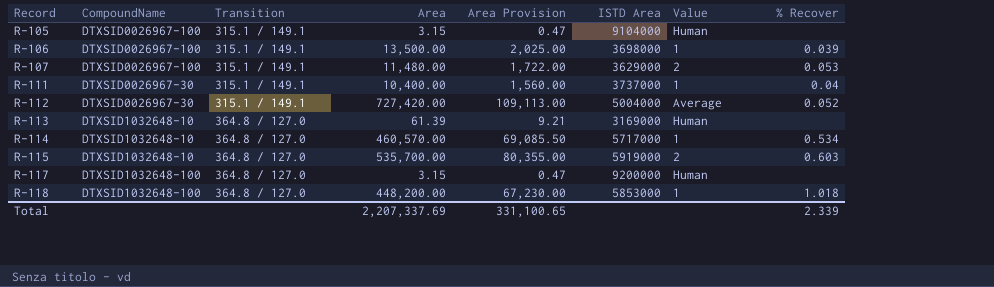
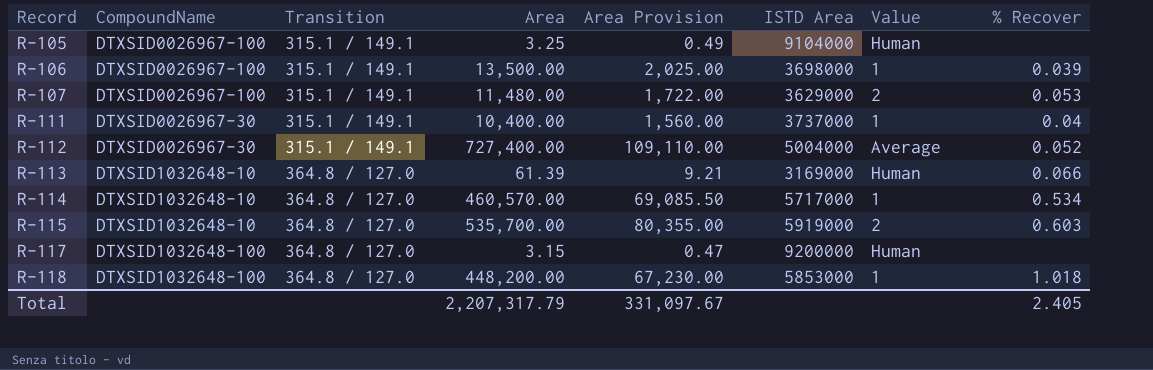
R-105 | Area: 3.15 -> 3.25
R-105 | Area Provision: 0.47 -> 0.49
R-112 | Area: 727,420.00 -> 727,400.00
R-112 | Area Provision: 109,113.00 -> 109,110.00
R-113 | % Recover: none -> 0.066
Total | Area: 2,207,337.69 -> 2,207,317.79
Total | Area Provision: 331,100.65 -> 331,097.67
Total | % Recover: 2.339 -> 2.405

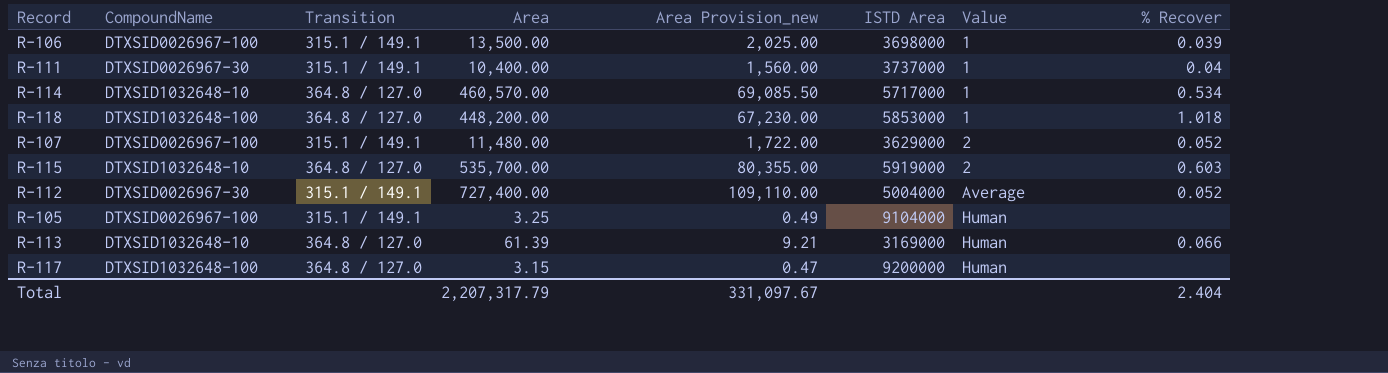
row order: Record ascending -> Value ascending
column name: Area Provision -> Area Provision_new
R-107 | % Recover: 0.053 -> 0.052
Total | % Recover: 2.405 -> 2.404

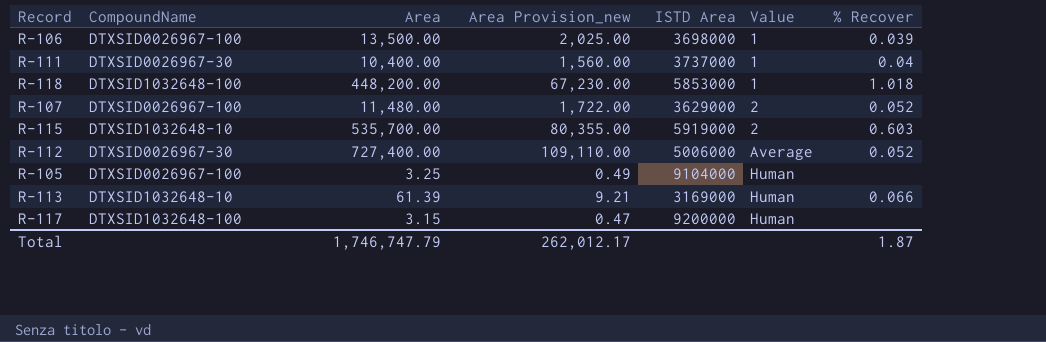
column Transition | position: 3 -> none
row R-114: DTXSID1032648-10 | 364.8 / 127.0 | 460,570.00 | 69,085.50 | 5717000 | 1 | 0.534 -> none
R-112 | ISTD Area: 5004000 -> 5006000
Total | Area: 2,207,317.79 -> 1,746,747.79
Total | Area Provision_new: 331,097.67 -> 262,012.17
Total | % Recover: 2.404 -> 1.87

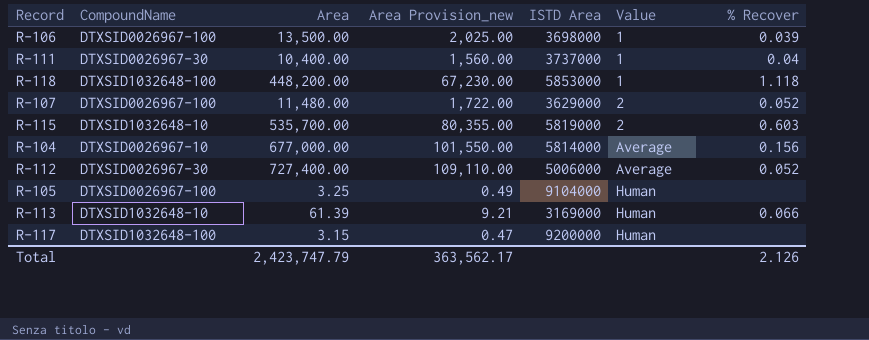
R-118 | % Recover: 1.018 -> 1.118
R-115 | ISTD Area: 5919000 -> 5819000
row R-104: none -> DTXSID0026967-10 | 677,000.00 | 101,550.00 | 5814000 | Average | 0.156
Total | Area: 1,746,747.79 -> 2,423,747.79
Total | Area Provision_new: 262,012.17 -> 363,562.17
Total | % Recover: 1.87 -> 2.126

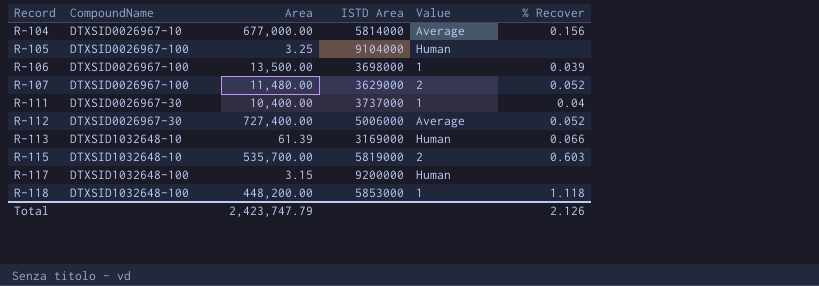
row order: Value ascending -> Record ascending
column Area Provision_new | formula: [Area] * 0.15 -> none

